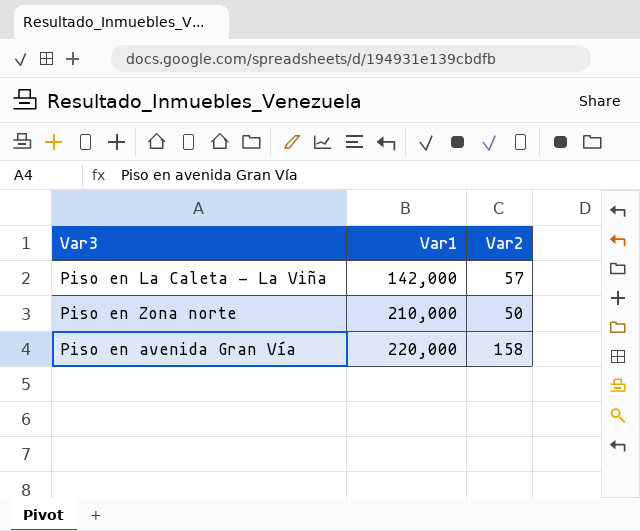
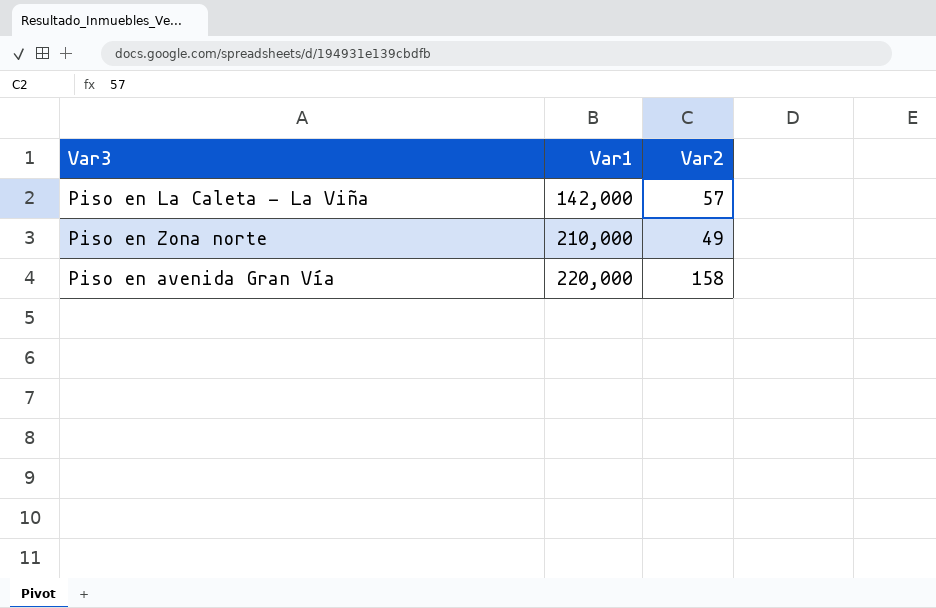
Piso en Zona norte | Var2: 50 -> 49

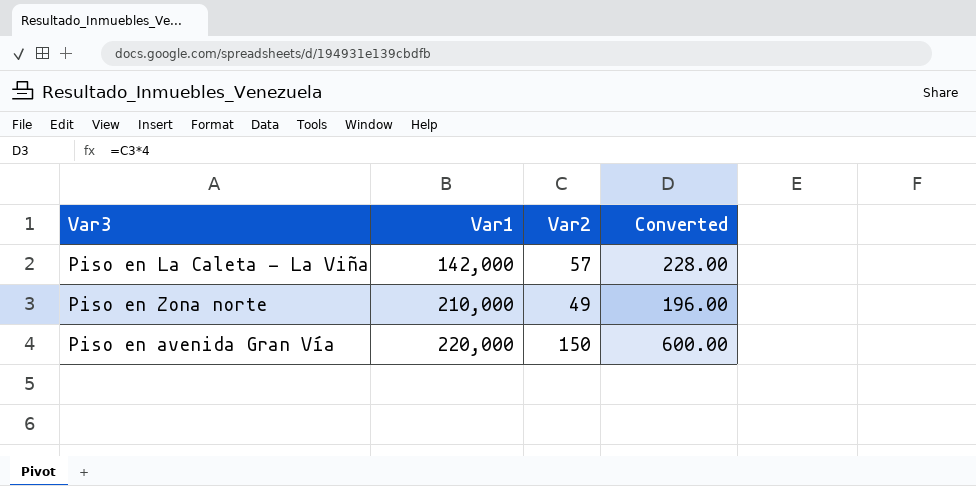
column Converted | formula: none -> [Var2] * 4
Piso en avenida Gran Vía | Var2: 158 -> 150

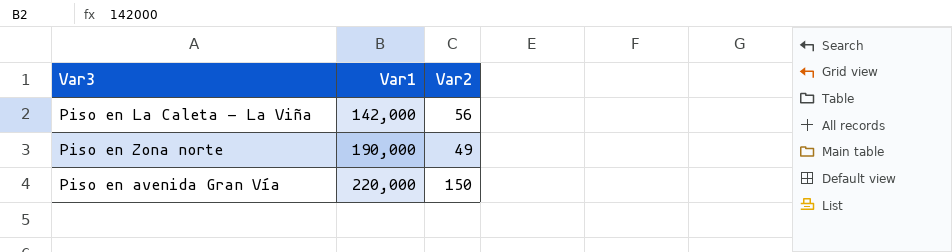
column Converted | formula: [Var2] * 4 -> none
Piso en La Caleta - La Viña | Var2: 57 -> 56
Piso en Zona norte | Var1: 210,000 -> 190,000

